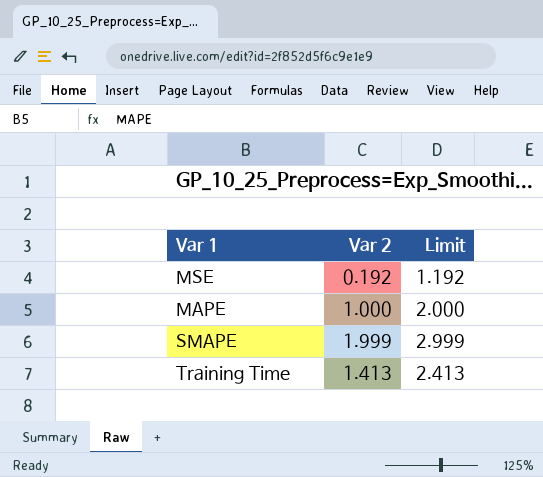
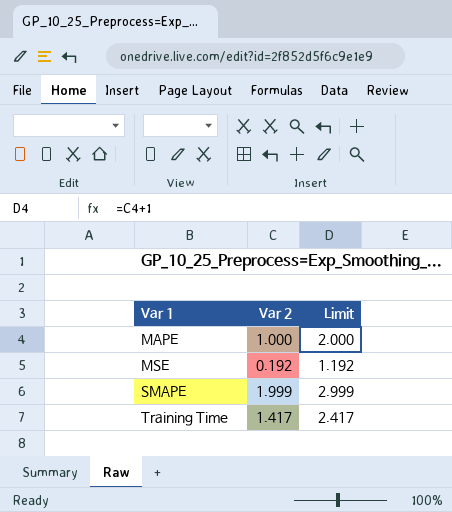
row order: none -> Var 1 ascending
Training Time | Var 2: 1.413 -> 1.417
Training Time | Limit: 2.413 -> 2.417

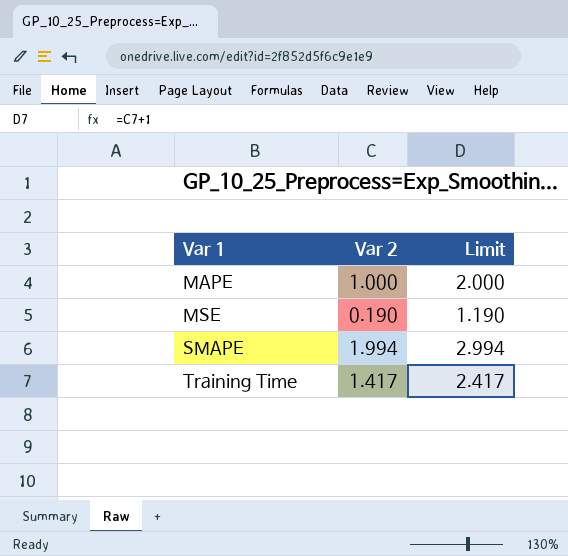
MSE | Var 2: 0.192 -> 0.190
MSE | Limit: 1.192 -> 1.190
SMAPE | Var 2: 1.999 -> 1.994
SMAPE | Limit: 2.999 -> 2.994

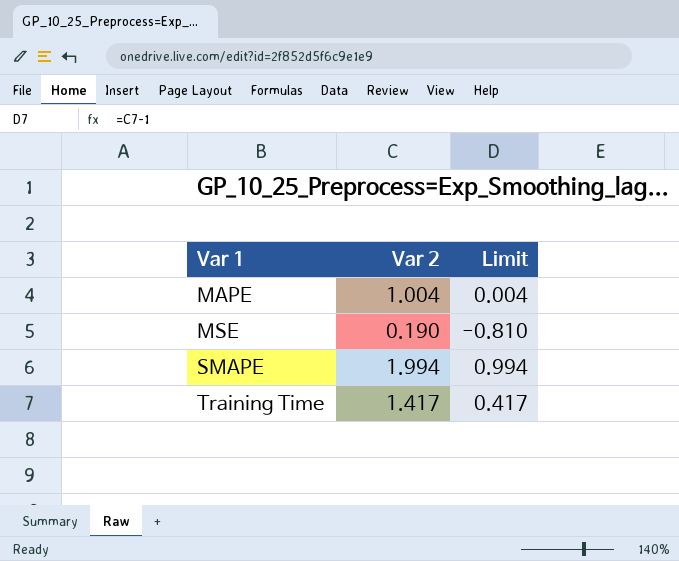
column Limit | formula: [Var 2] + 1 -> [Var 2] - 1
MAPE | Var 2: 1.000 -> 1.004

